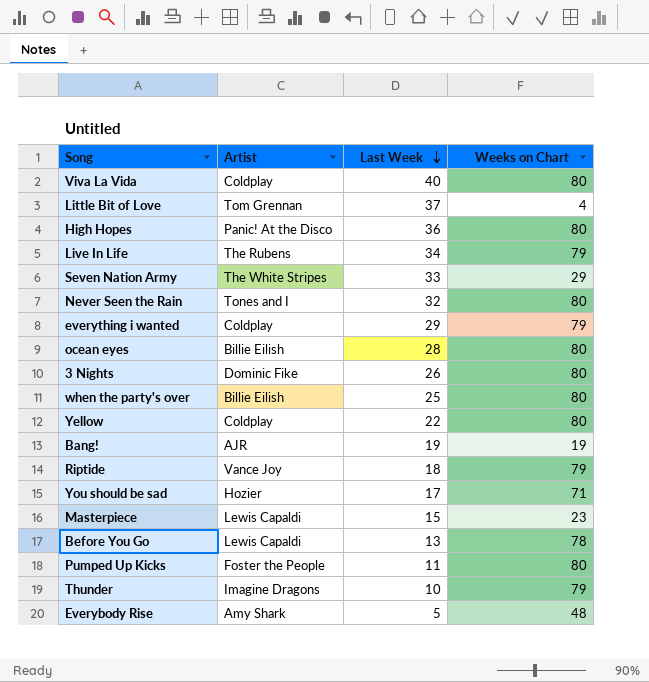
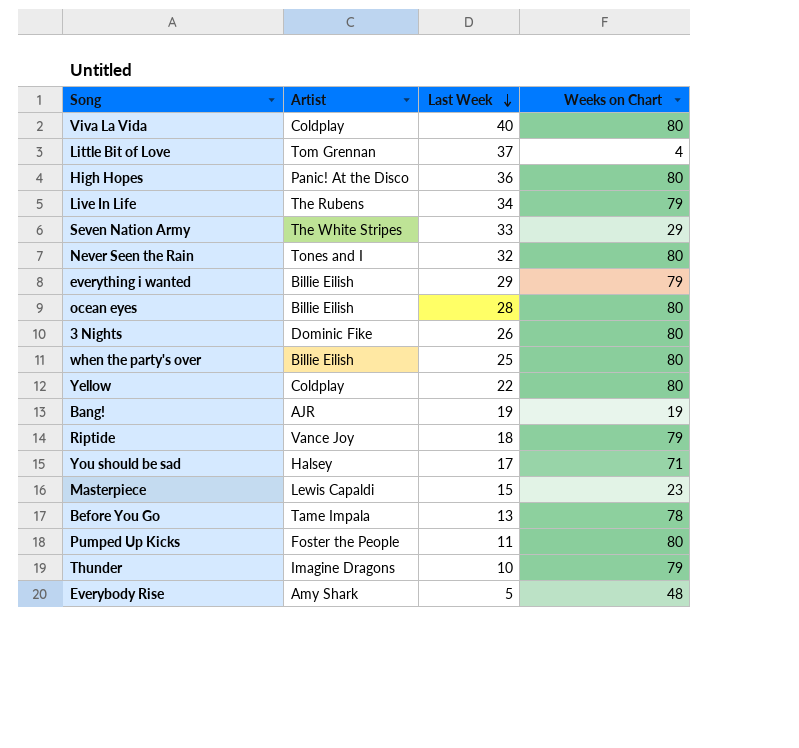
everything i wanted | Artist: Coldplay -> Billie Eilish
You should be sad | Artist: Hozier -> Halsey
Before You Go | Artist: Lewis Capaldi -> Tame Impala

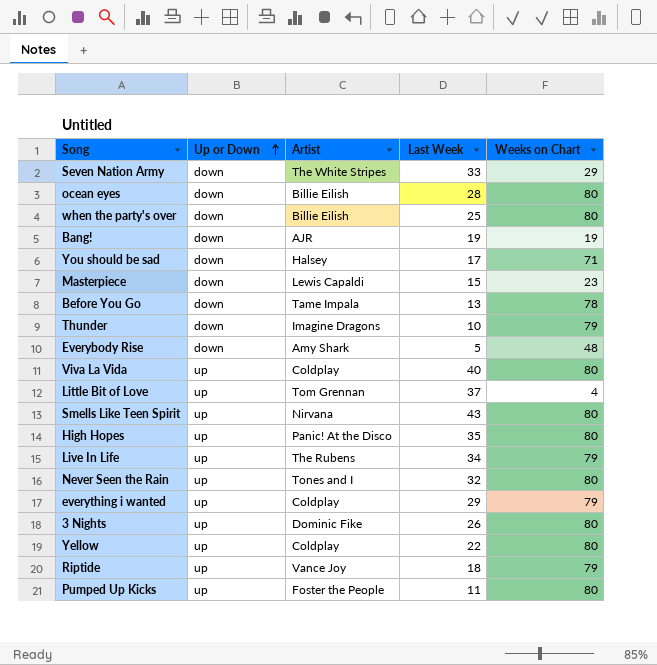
row order: Last Week descending -> Up or Down ascending
column Up or Down | position: none -> 2
row Smells Like Teen Spirit: none -> up | Nirvana | 43 | 80
High Hopes | Last Week: 36 -> 35
everything i wanted | Artist: Billie Eilish -> Coldplay

